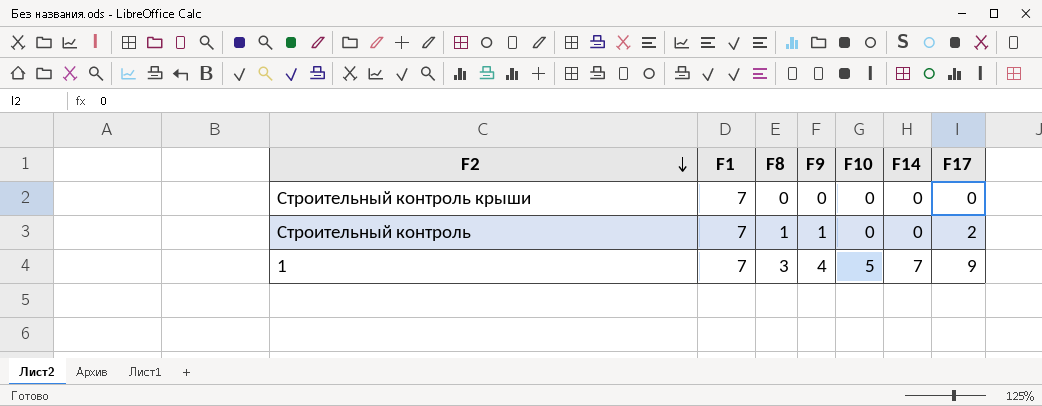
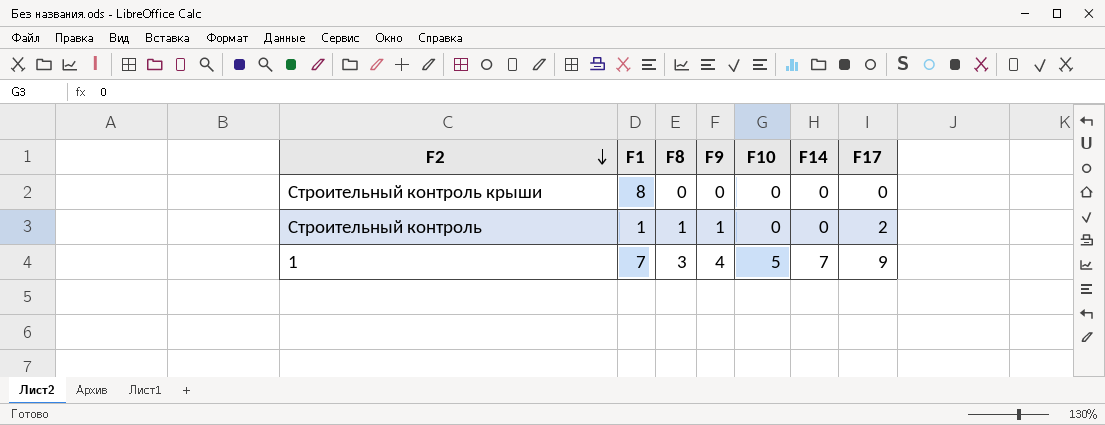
Строительный контроль крыши | F1: 7 -> 8
Строительный контроль | F1: 7 -> 1

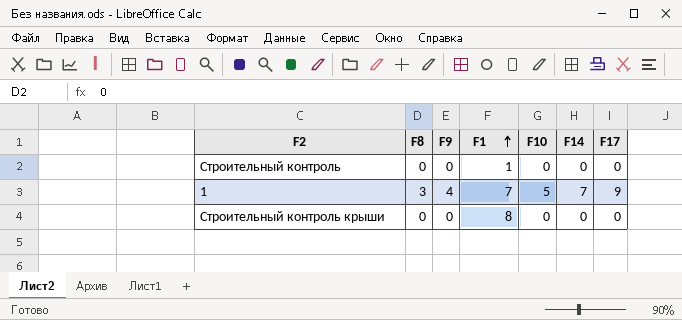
row order: F2 descending -> F1 ascending
column F1 | position: 2 -> 4
Строительный контроль | F8: 1 -> 0
Строительный контроль | F9: 1 -> 0
Строительный контроль | F17: 2 -> 0

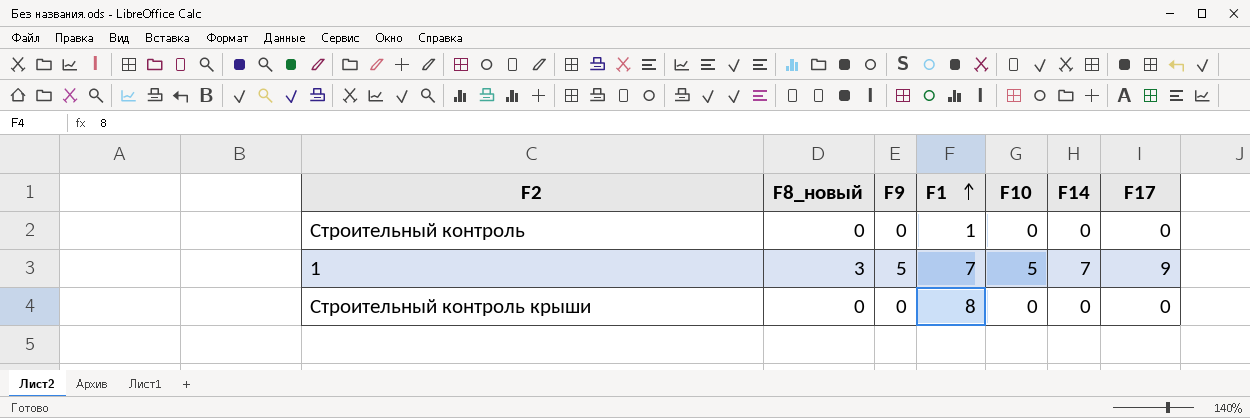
column name: F8 -> F8_новый
1 | F9: 4 -> 5

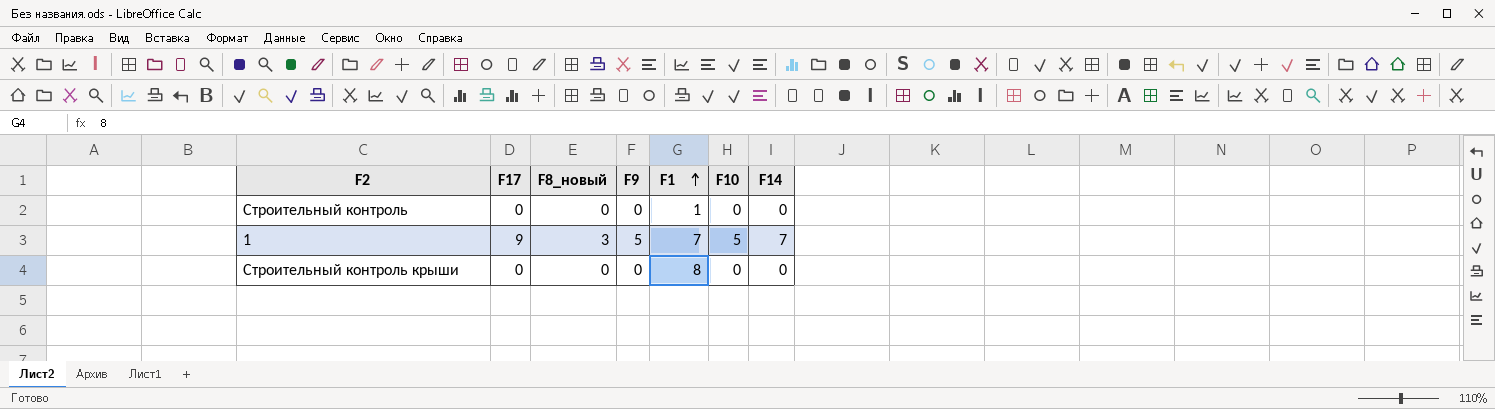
column F17 | position: 7 -> 2

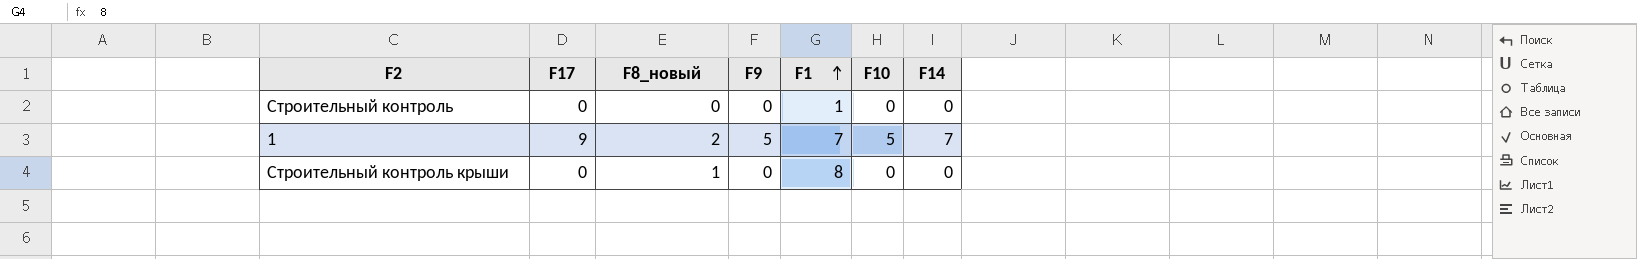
1 | F8_новый: 3 -> 2
Строительный контроль крыши | F8_новый: 0 -> 1

